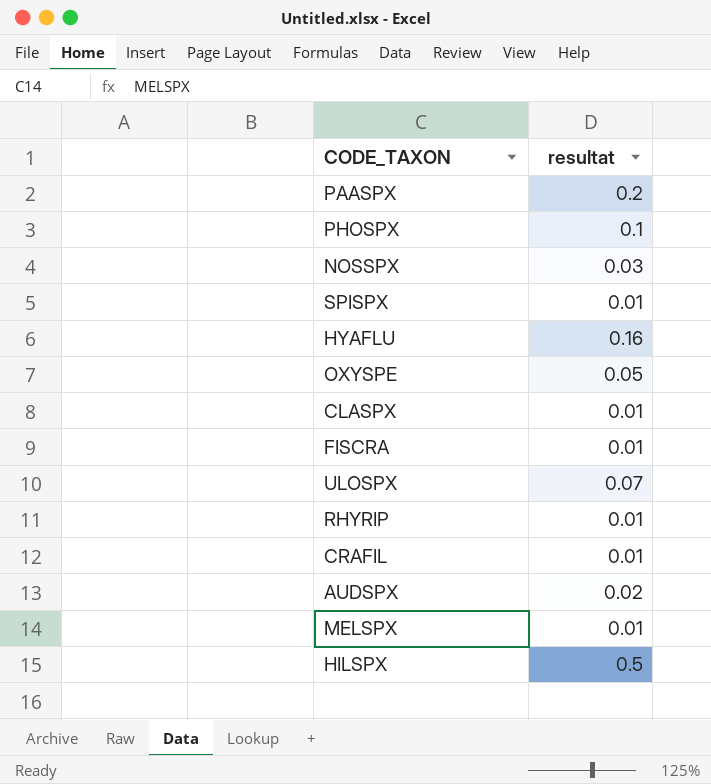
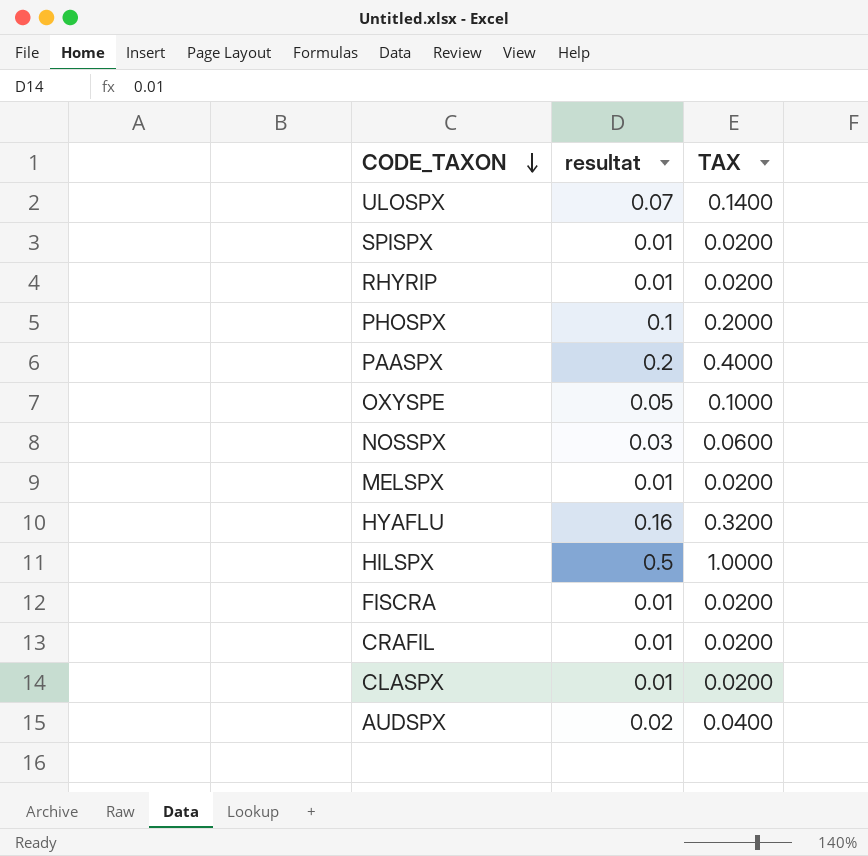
row order: none -> CODE_TAXON descending
column TAX | formula: none -> [resultat] * 2

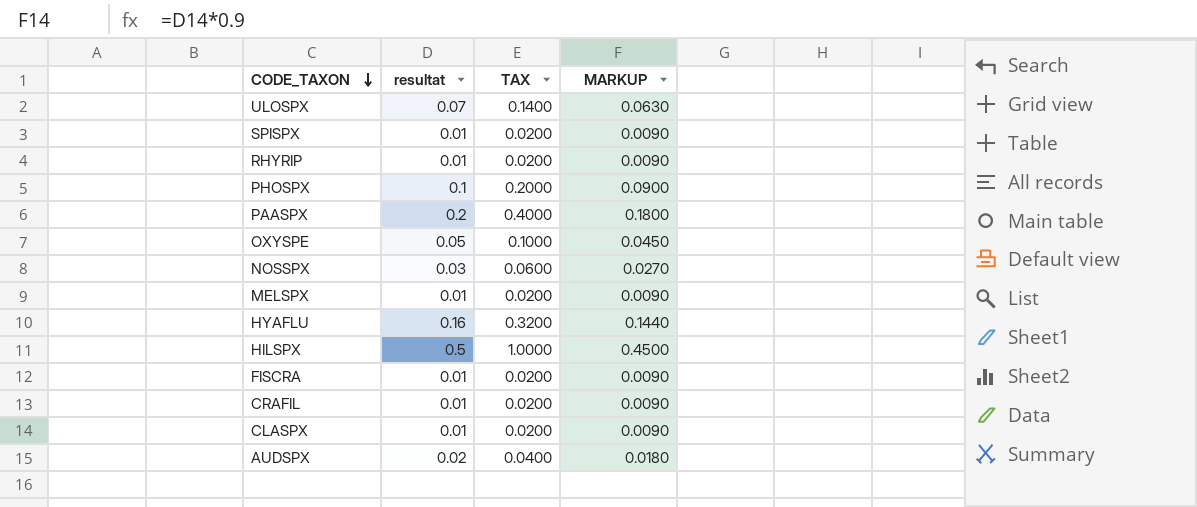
column MARKUP | formula: none -> [resultat] * 0.9

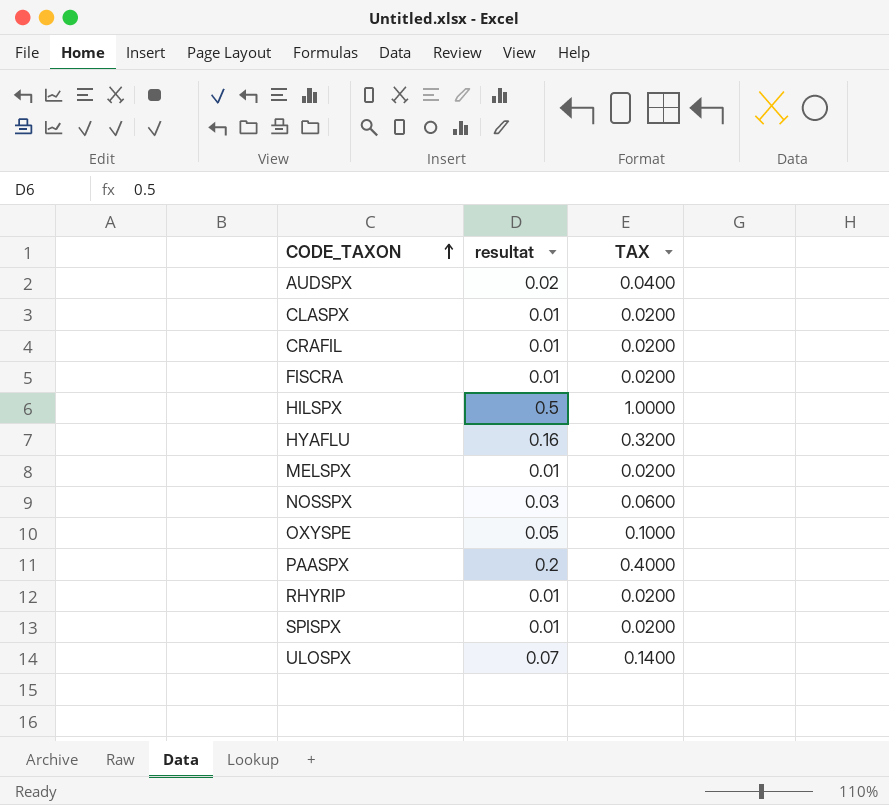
row order: CODE_TAXON descending -> CODE_TAXON ascending
column MARKUP | formula: [resultat] * 0.9 -> none
row PHOSPX: 0.1 | 0.2000 | 0.0900 -> none

